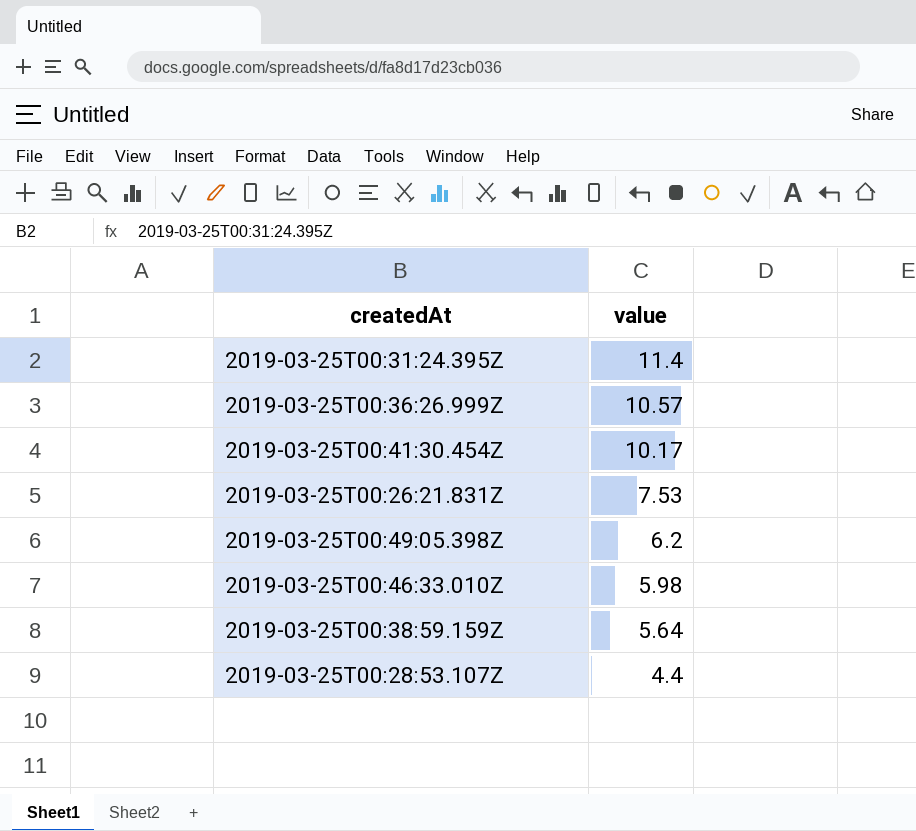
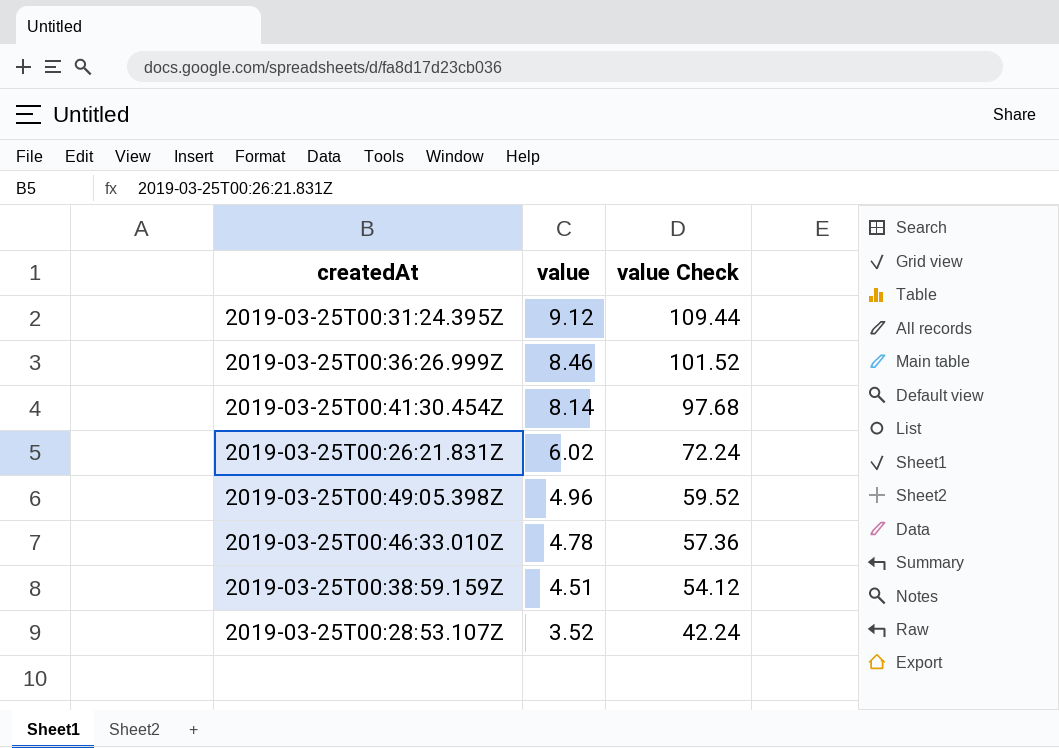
column value Check | formula: none -> [value] * 12
2019-03-25T00:31:24.395Z | value: 11.4 -> 9.12
2019-03-25T00:36:26.999Z | value: 10.57 -> 8.46
2019-03-25T00:41:30.454Z | value: 10.17 -> 8.14
2019-03-25T00:26:21.831Z | value: 7.53 -> 6.02
2019-03-25T00:49:05.398Z | value: 6.2 -> 4.96
2019-03-25T00:46:33.010Z | value: 5.98 -> 4.78
2019-03-25T00:38:59.159Z | value: 5.64 -> 4.51
2019-03-25T00:28:53.107Z | value: 4.4 -> 3.52

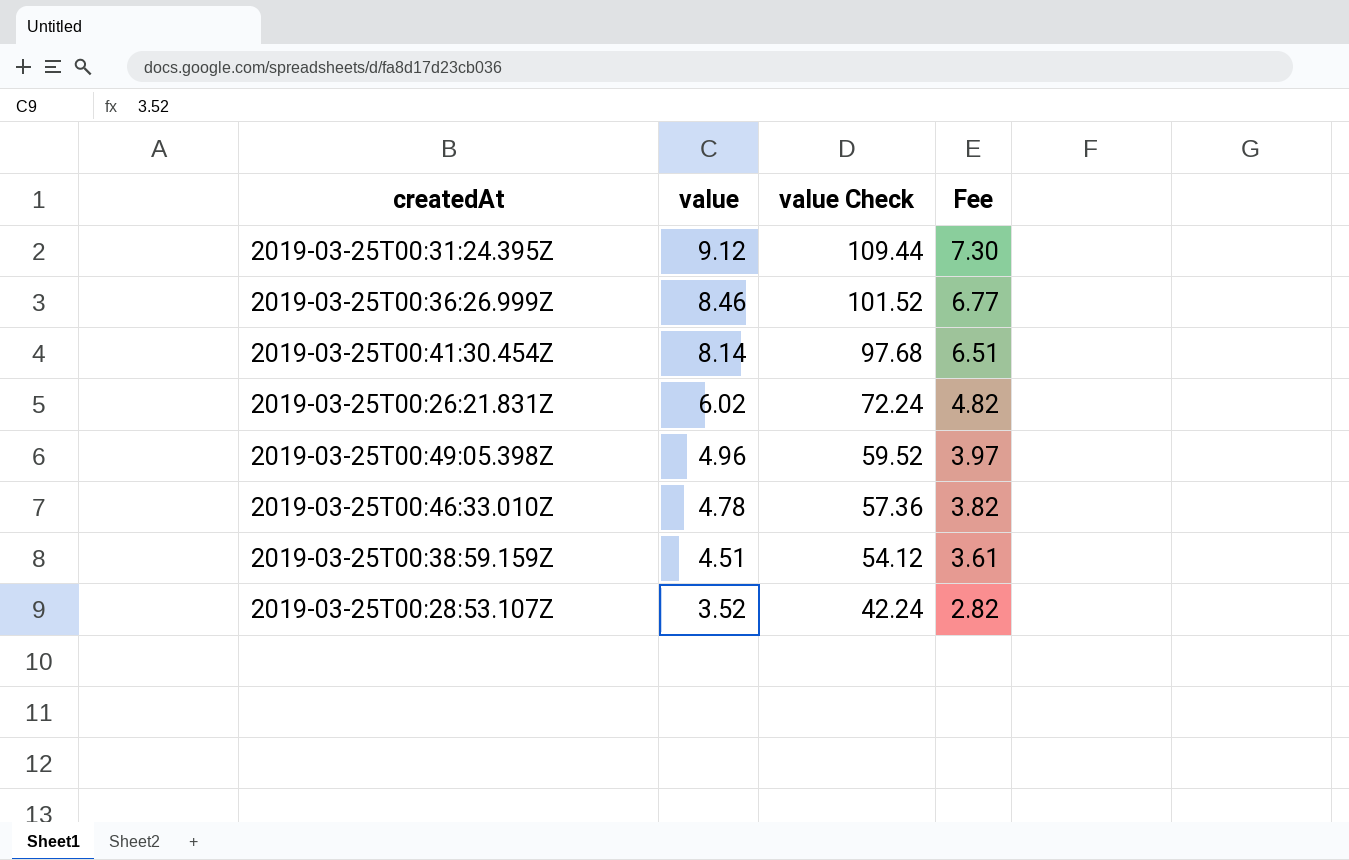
column Fee | formula: none -> [value] * 0.8

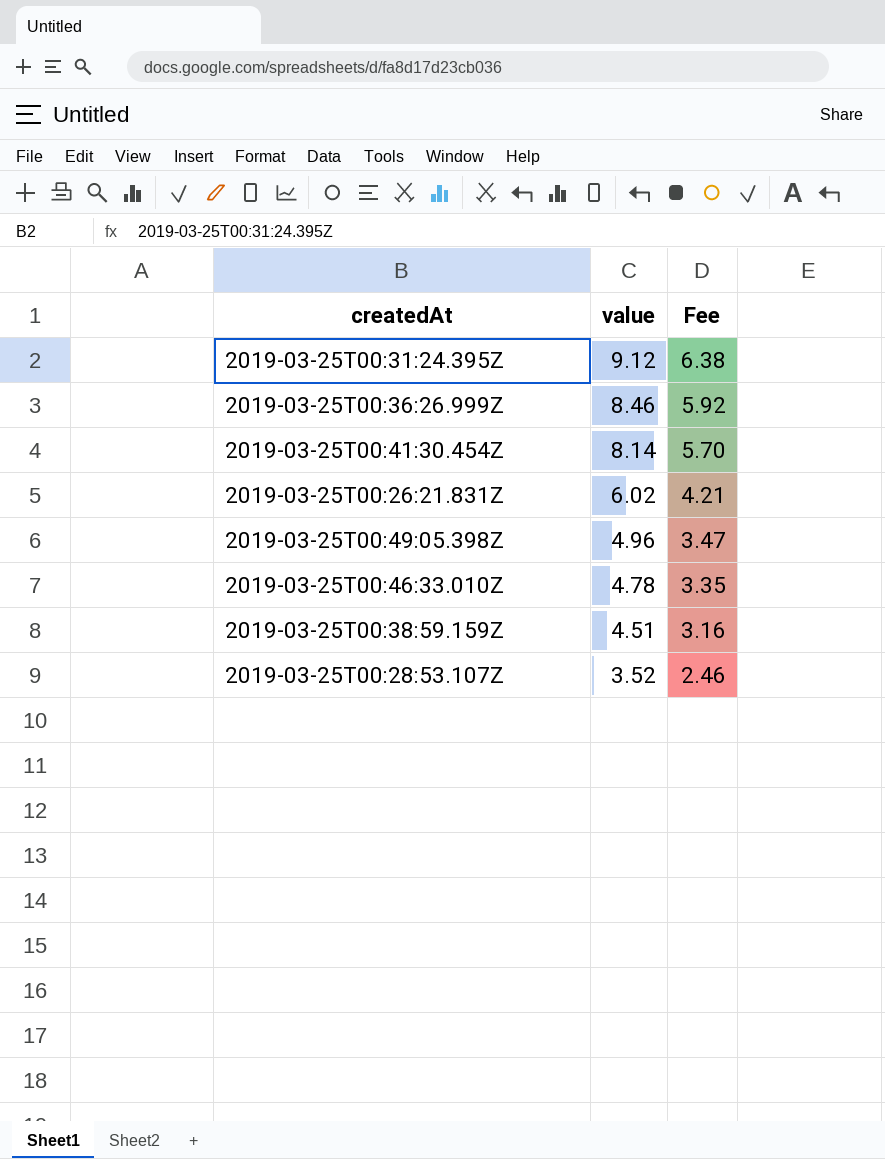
column value Check | formula: [value] * 12 -> none
column Fee | formula: [value] * 0.8 -> [value] * 0.7

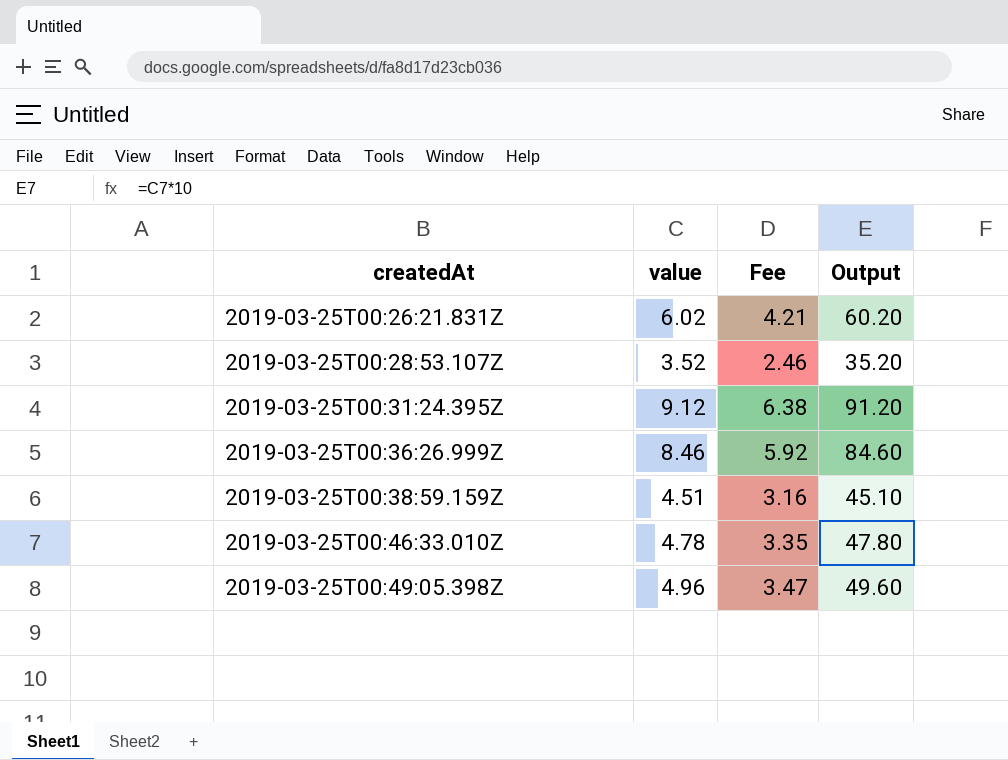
row order: value descending -> createdAt ascending
column Output | formula: none -> [value] * 10
row 2019-03-25T00:41:30.454Z: 8.14 | 5.70 -> none

